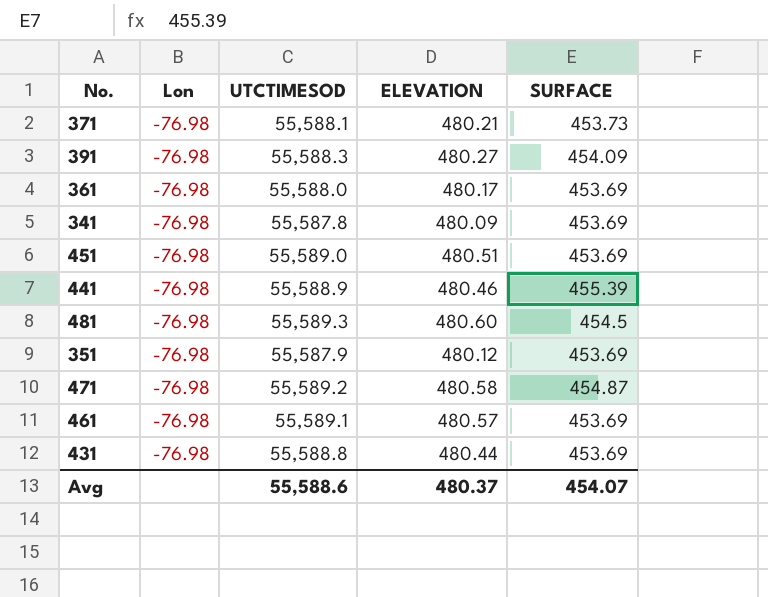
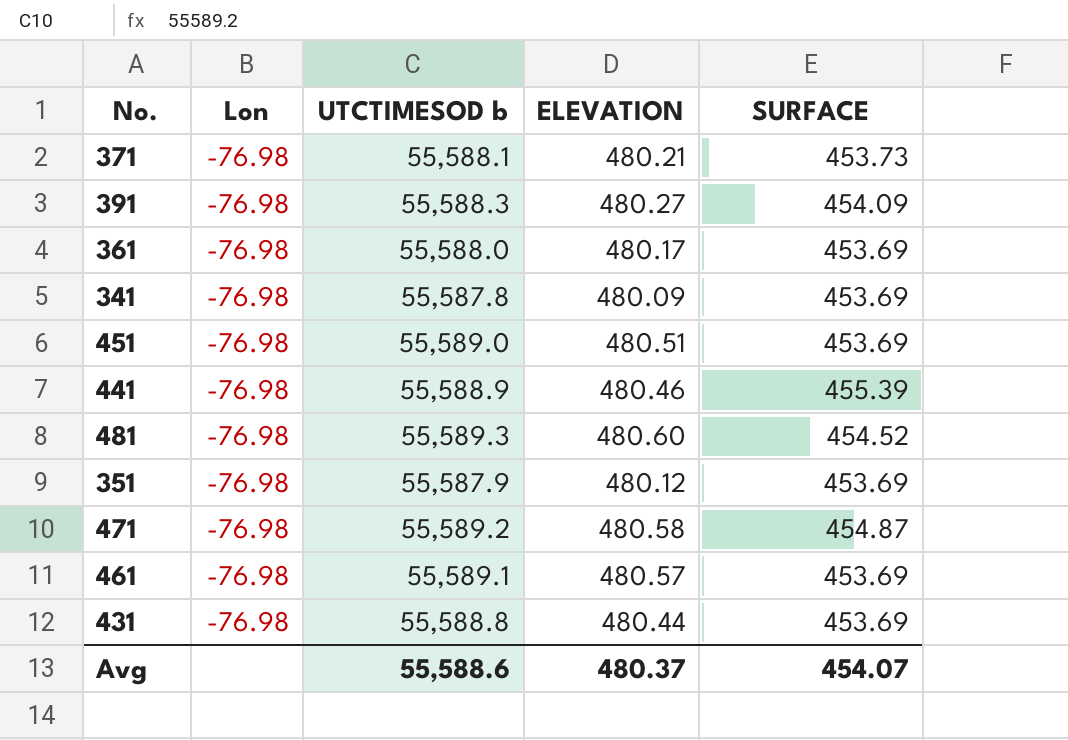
column name: UTCTIMESOD -> UTCTIMESOD b
481 | SURFACE: 454.5 -> 454.52

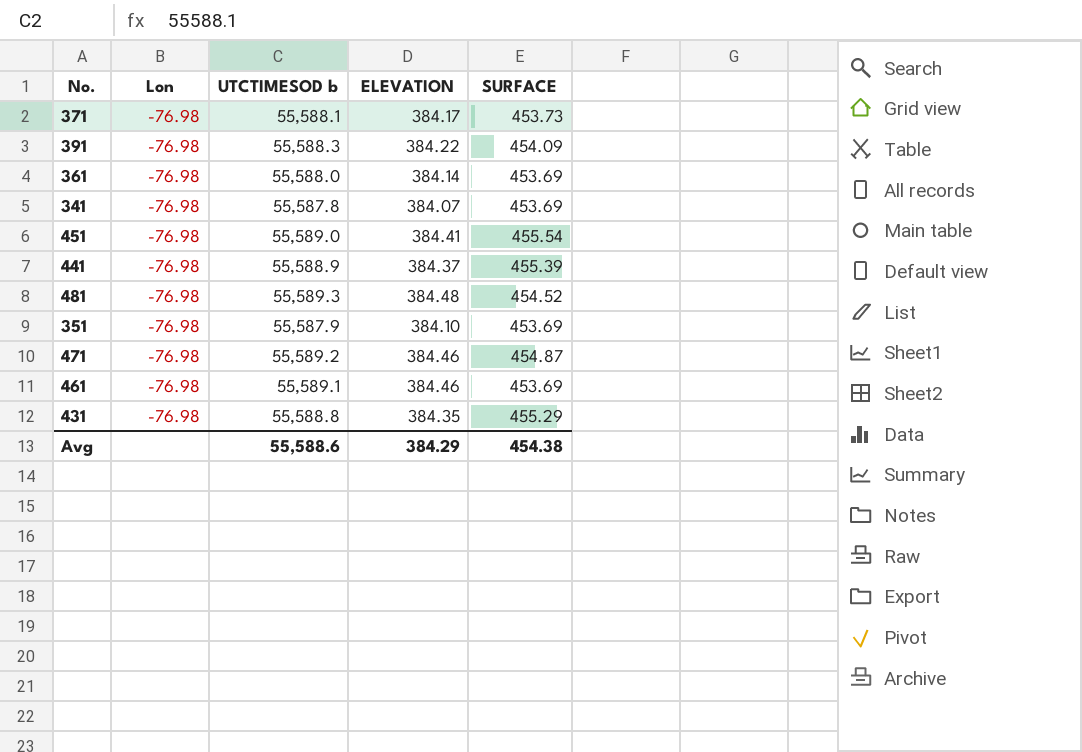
371 | ELEVATION: 480.21 -> 384.17
391 | ELEVATION: 480.27 -> 384.22
361 | ELEVATION: 480.17 -> 384.14
341 | ELEVATION: 480.09 -> 384.07
451 | ELEVATION: 480.51 -> 384.41
451 | SURFACE: 453.69 -> 455.54
441 | ELEVATION: 480.46 -> 384.37
481 | ELEVATION: 480.60 -> 384.48
351 | ELEVATION: 480.12 -> 384.10
471 | ELEVATION: 480.58 -> 384.46
461 | ELEVATION: 480.57 -> 384.46
431 | ELEVATION: 480.44 -> 384.35
431 | SURFACE: 453.69 -> 455.29
Avg | ELEVATION: 480.37 -> 384.29
Avg | SURFACE: 454.07 -> 454.38

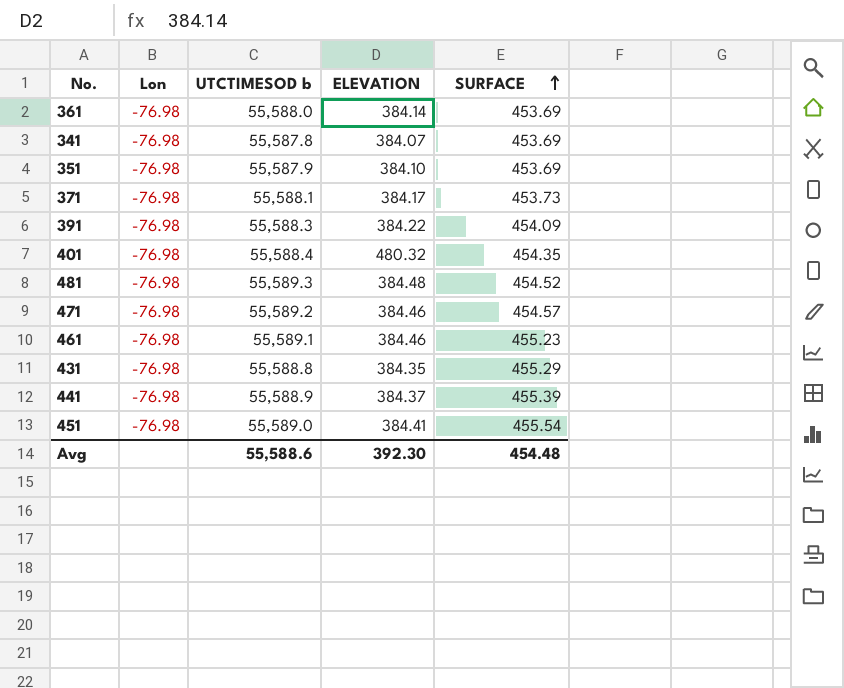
row order: none -> SURFACE ascending
row 401: none -> -76.98 | 55,588.4 | 480.32 | 454.35
471 | SURFACE: 454.87 -> 454.57
461 | SURFACE: 453.69 -> 455.23
Avg | ELEVATION: 384.29 -> 392.30
Avg | SURFACE: 454.38 -> 454.48

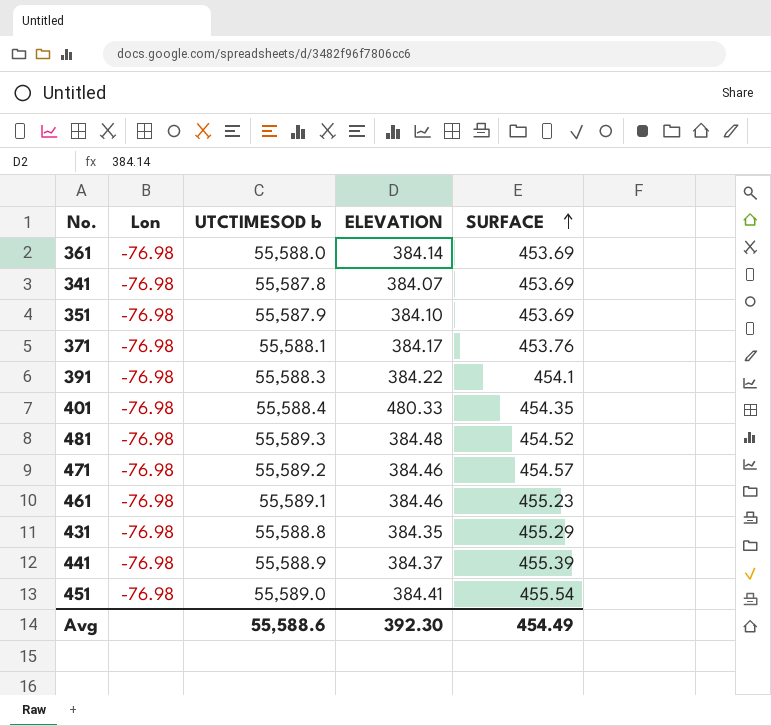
371 | SURFACE: 453.73 -> 453.76
391 | SURFACE: 454.09 -> 454.1
401 | ELEVATION: 480.32 -> 480.33
Avg | SURFACE: 454.48 -> 454.49

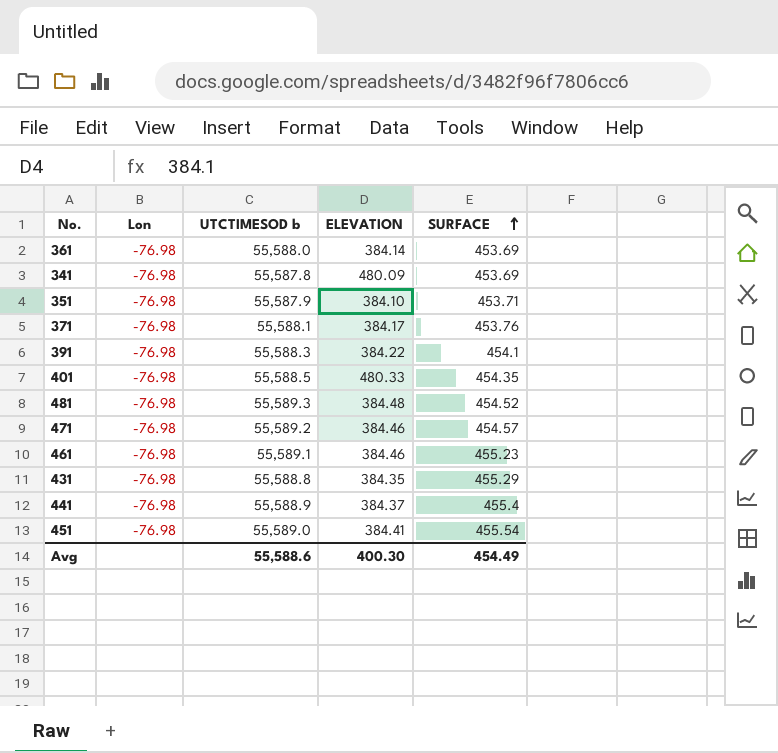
341 | ELEVATION: 384.07 -> 480.09
351 | SURFACE: 453.69 -> 453.71
401 | UTCTIMESOD b: 55,588.4 -> 55,588.5
441 | SURFACE: 455.39 -> 455.4
Avg | ELEVATION: 392.30 -> 400.30

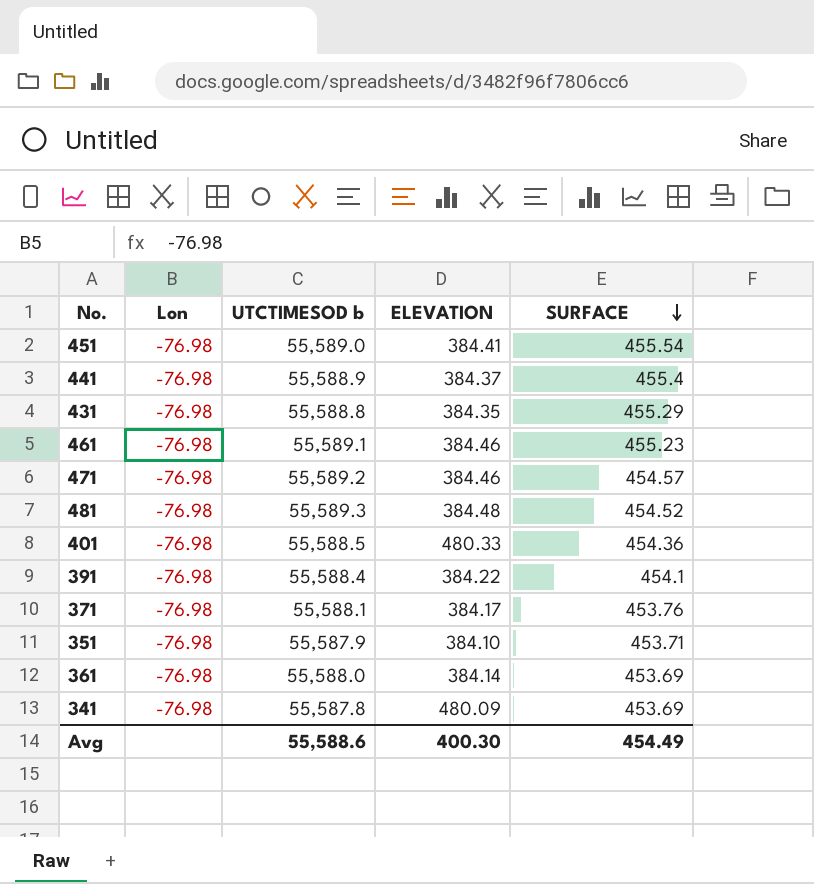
row order: SURFACE ascending -> SURFACE descending
401 | SURFACE: 454.35 -> 454.36
391 | UTCTIMESOD b: 55,588.3 -> 55,588.4

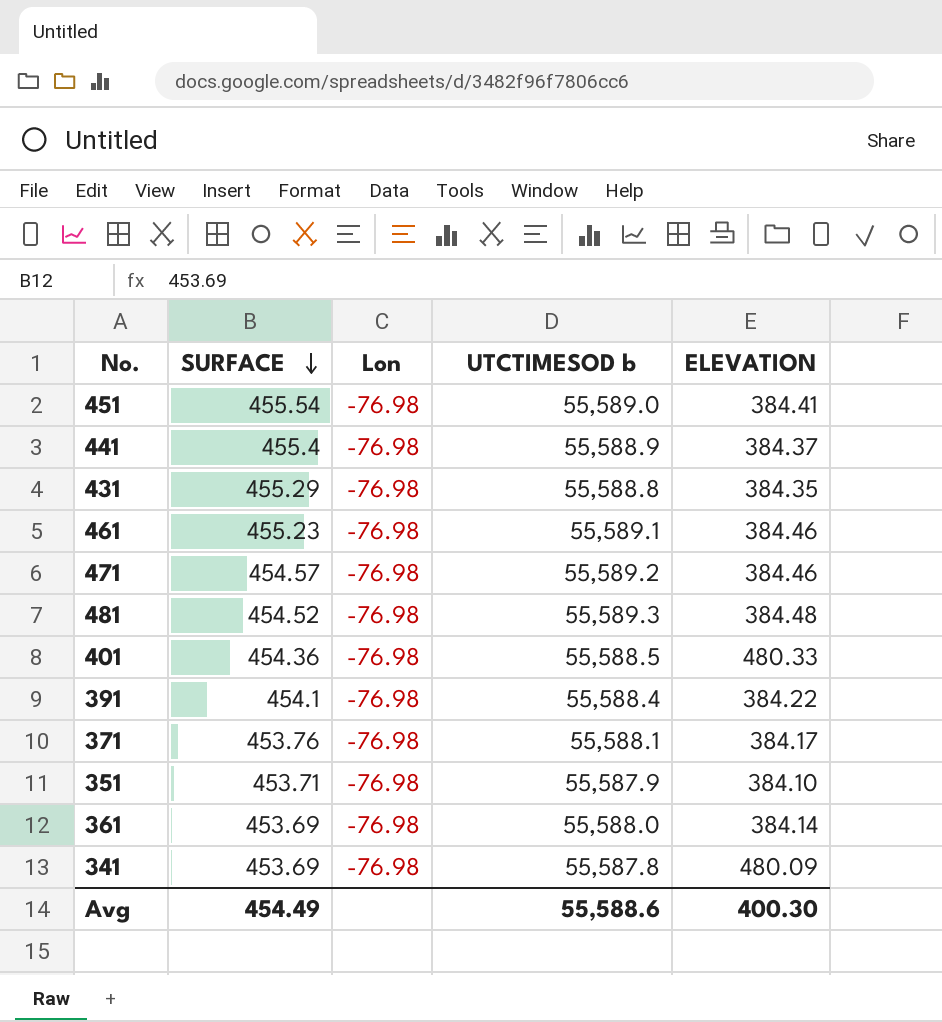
column SURFACE | position: 5 -> 2

